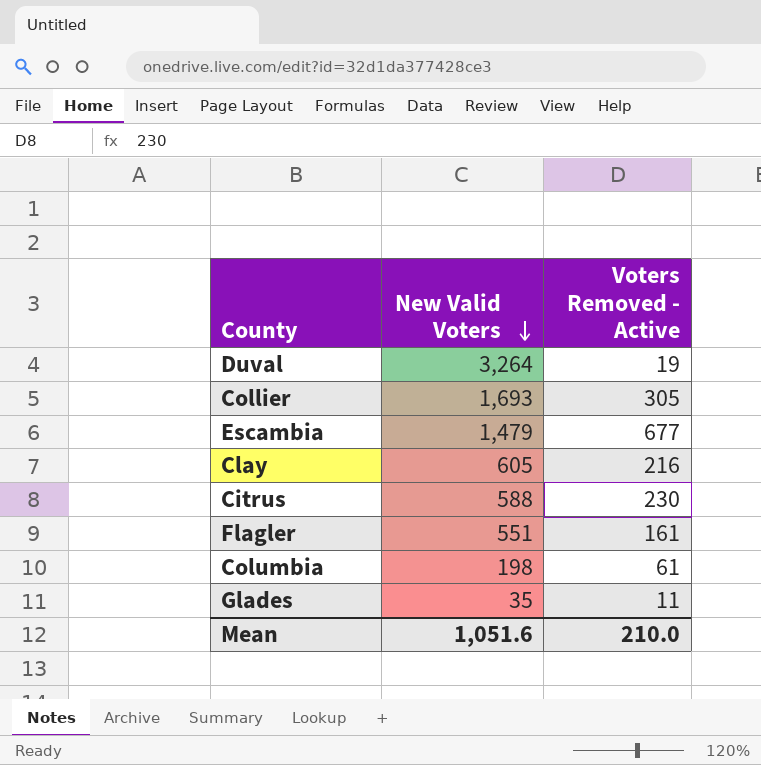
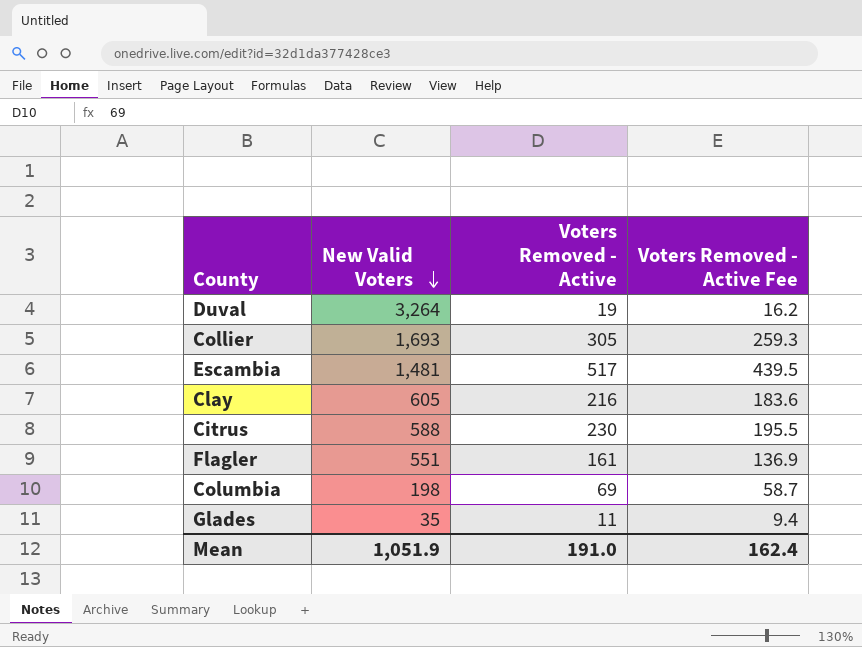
column Voters Removed - Active Fee | formula: none -> [Voters Removed - Active] * 0.85
Escambia | New Valid Voters: 1,479 -> 1,481
Escambia | Voters Removed - Active: 677 -> 517
Columbia | Voters Removed - Active: 61 -> 69
Mean | New Valid Voters: 1,051.6 -> 1,051.9
Mean | Voters Removed - Active: 210.0 -> 191.0

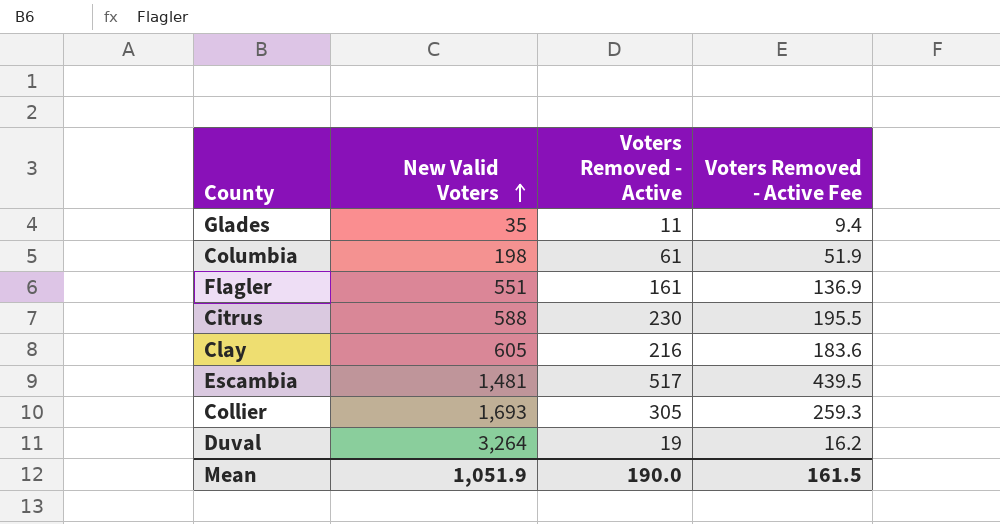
row order: New Valid Voters descending -> New Valid Voters ascending
Columbia | Voters Removed - Active: 69 -> 61
Columbia | Voters Removed - Active Fee: 58.7 -> 51.9
Mean | Voters Removed - Active: 191.0 -> 190.0
Mean | Voters Removed - Active Fee: 162.4 -> 161.5

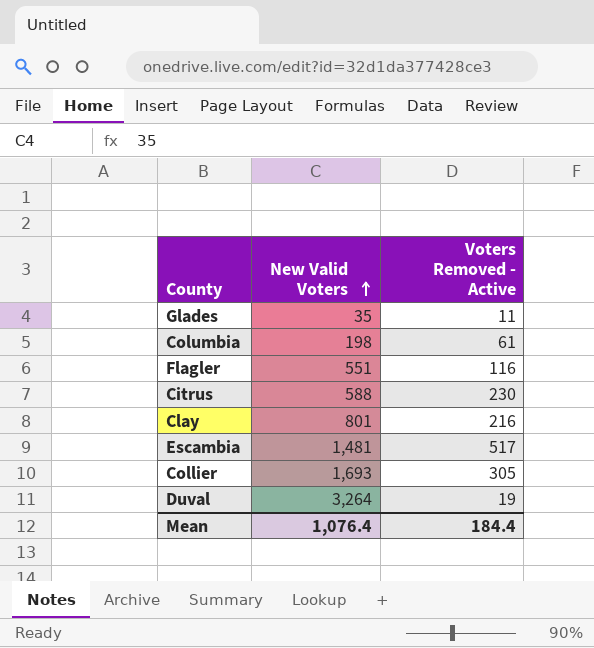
column Voters Removed - Active Fee | formula: [Voters Removed - Active] * 0.85 -> none
Flagler | Voters Removed - Active: 161 -> 116
Clay | New Valid Voters: 605 -> 801
Mean | New Valid Voters: 1,051.9 -> 1,076.4
Mean | Voters Removed - Active: 190.0 -> 184.4

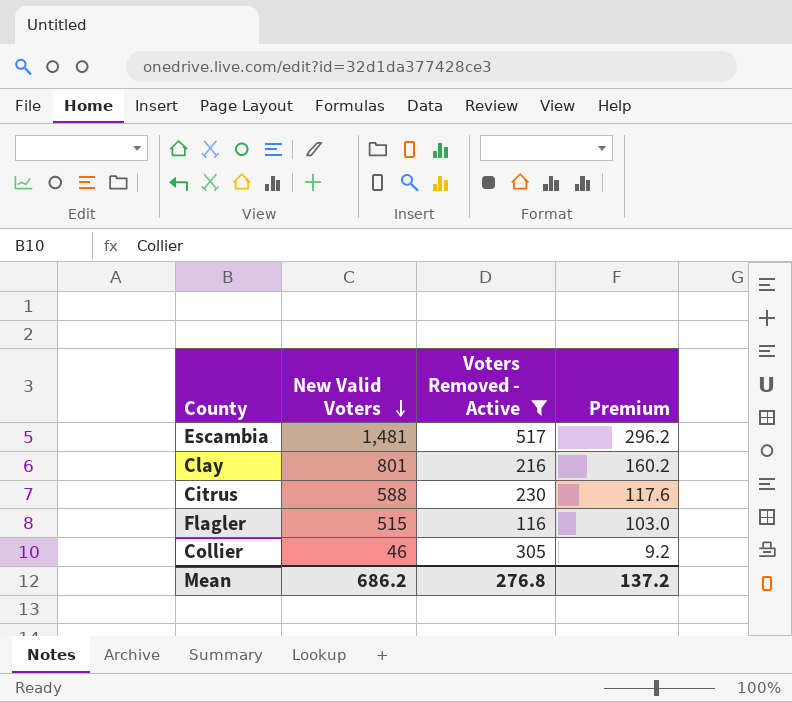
filter: none -> Voters Removed - Active >= 116
row order: New Valid Voters ascending -> New Valid Voters descending
column Premium | formula: none -> [New Valid Voters] * 0.2
Flagler | New Valid Voters: 551 -> 515
Collier | New Valid Voters: 1,693 -> 46
Mean | New Valid Voters: 1,076.4 -> 686.2
Mean | Voters Removed - Active: 184.4 -> 276.8

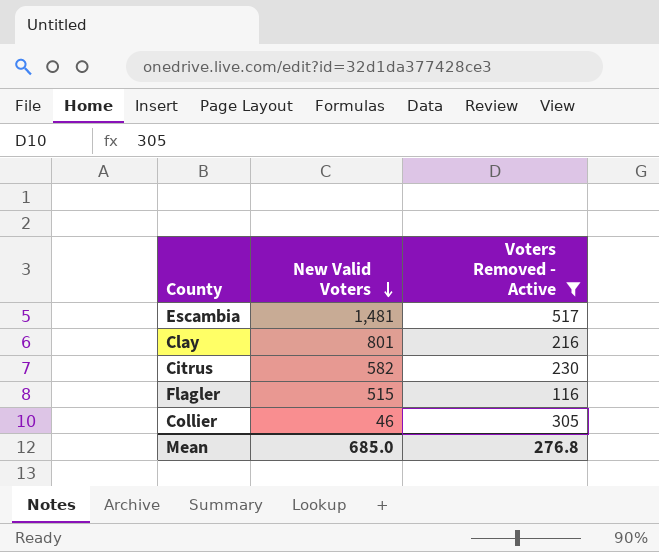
column Premium | formula: [New Valid Voters] * 0.2 -> none
Citrus | New Valid Voters: 588 -> 582
Mean | New Valid Voters: 686.2 -> 685.0

